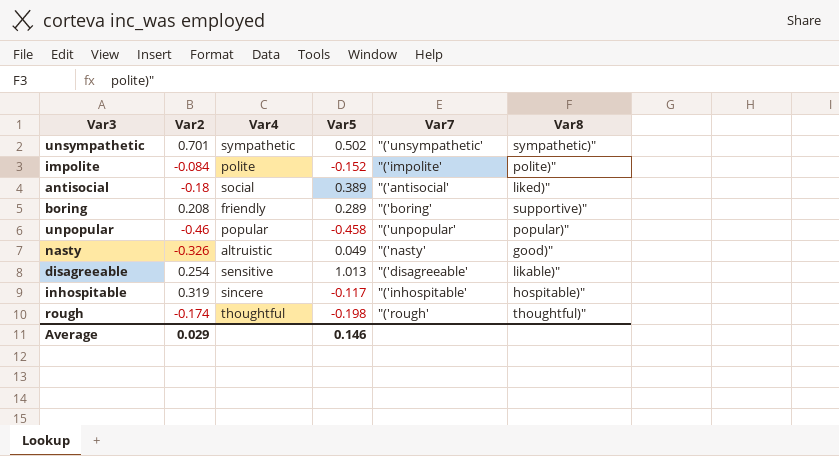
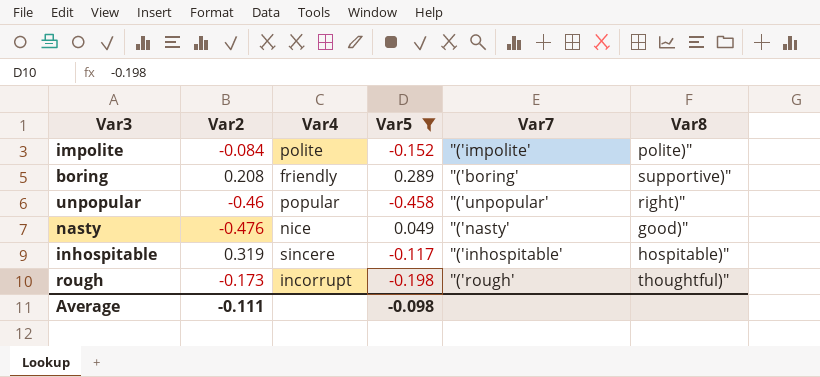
filter: none -> Var5 <= 0.289
unpopular | Var8: popular)" -> right)"
nasty | Var2: -0.326 -> -0.476
nasty | Var4: altruistic -> nice
rough | Var2: -0.174 -> -0.173
rough | Var4: thoughtful -> incorrupt
Average | Var2: 0.029 -> -0.111
Average | Var5: 0.146 -> -0.098

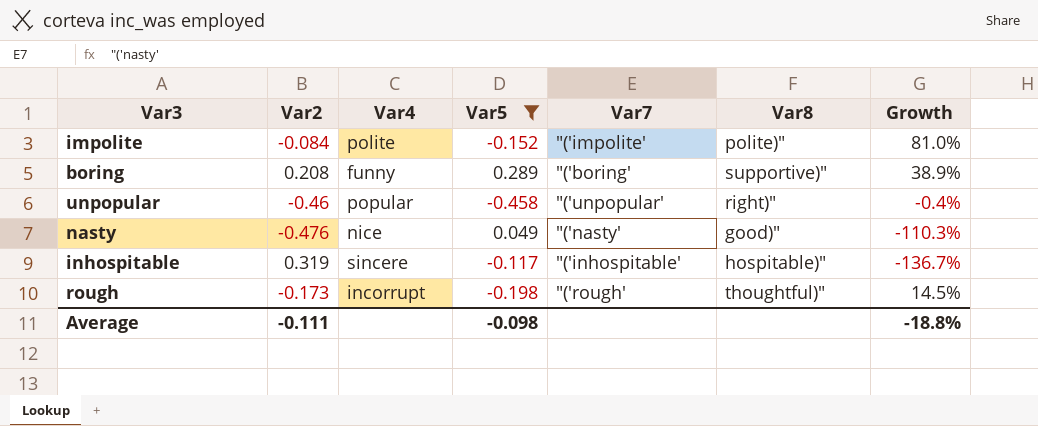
column Growth | formula: none -> ([Var5] - [Var2]) / [Var2]
boring | Var4: friendly -> funny

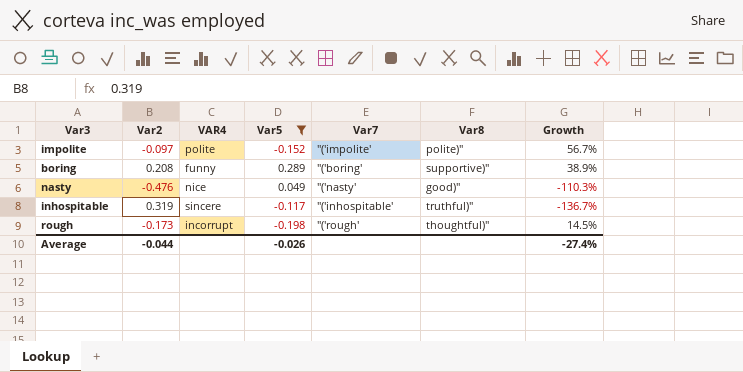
column name: Var4 -> VAR4
row unpopular: -0.46 | popular | -0.458 | "('unpopular' | right)" | -0.4% -> none
impolite | Var2: -0.084 -> -0.097
impolite | Growth: 81.0% -> 56.7%
inhospitable | Var8: hospitable)" -> truthful)"
Average | Var2: -0.111 -> -0.044
Average | Var5: -0.098 -> -0.026
Average | Growth: -18.8% -> -27.4%

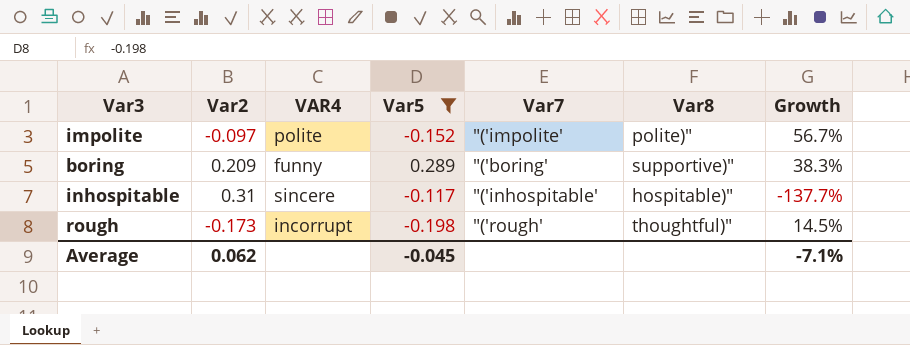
row nasty: -0.476 | nice | 0.049 | "('nasty' | good)" | -110.3% -> none
boring | Var2: 0.208 -> 0.209
boring | Growth: 38.9% -> 38.3%
inhospitable | Var2: 0.319 -> 0.31
inhospitable | Var8: truthful)" -> hospitable)"
inhospitable | Growth: -136.7% -> -137.7%
Average | Var2: -0.044 -> 0.062
Average | Var5: -0.026 -> -0.045
Average | Growth: -27.4% -> -7.1%

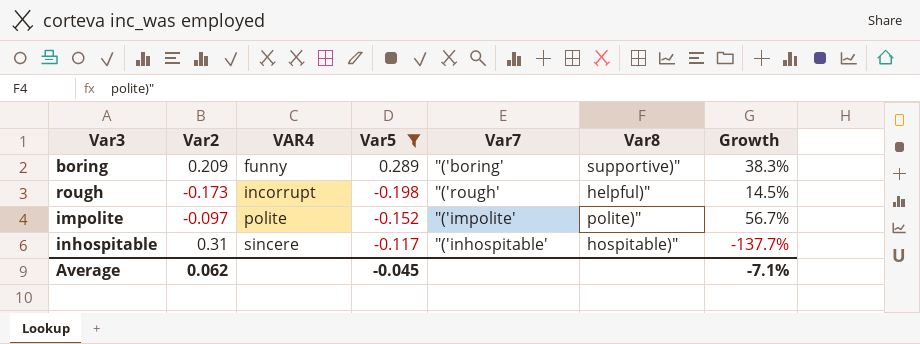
row order: none -> VAR4 ascending
rough | Var8: thoughtful)" -> helpful)"

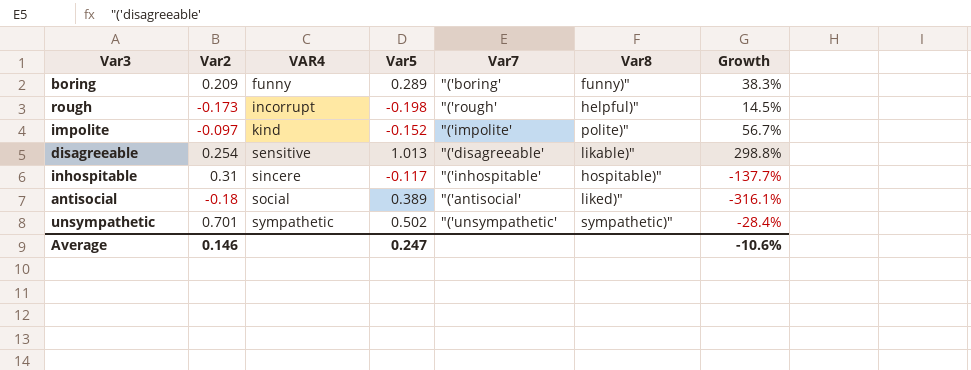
filter: Var5 <= 0.289 -> none
boring | Var8: supportive)" -> funny)"
impolite | VAR4: polite -> kind
Average | Var2: 0.062 -> 0.146
Average | Var5: -0.045 -> 0.247
Average | Growth: -7.1% -> -10.6%

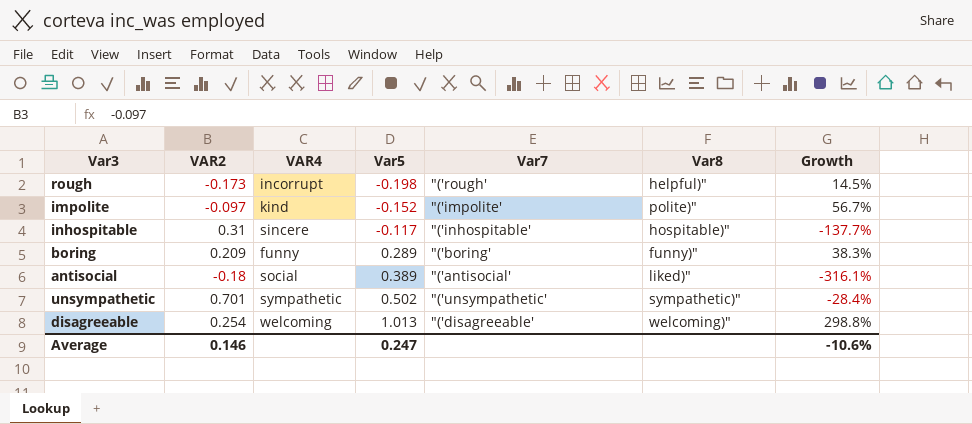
row order: VAR4 ascending -> Var5 ascending
column name: Var2 -> VAR2
disagreeable | VAR4: sensitive -> welcoming
disagreeable | Var8: likable)" -> welcoming)"

